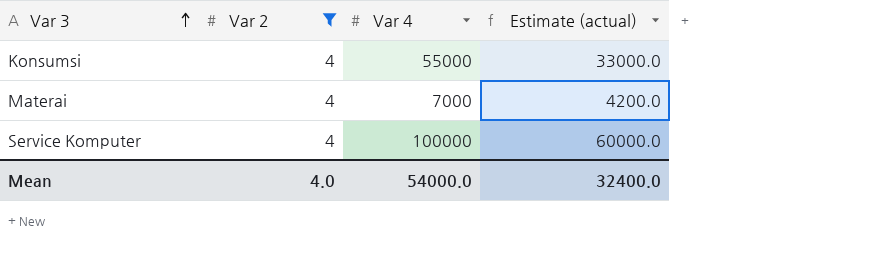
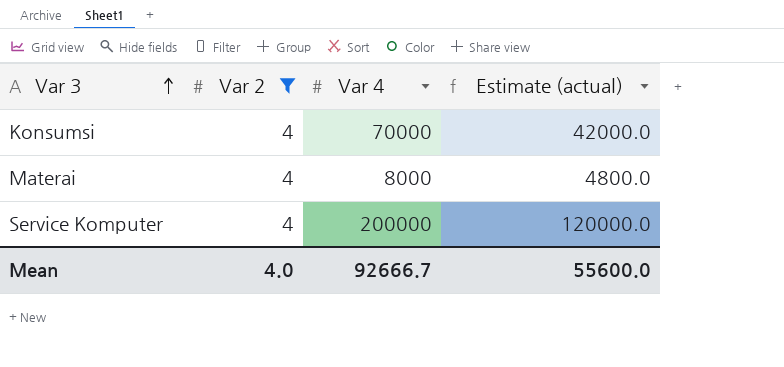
Konsumsi | Var 4: 55000 -> 70000
Konsumsi | Estimate (actual): 33000.0 -> 42000.0
Materai | Var 4: 7000 -> 8000
Materai | Estimate (actual): 4200.0 -> 4800.0
Service Komputer | Var 4: 100000 -> 200000
Service Komputer | Estimate (actual): 60000.0 -> 120000.0
Mean | Var 4: 54000.0 -> 92666.7
Mean | Estimate (actual): 32400.0 -> 55600.0

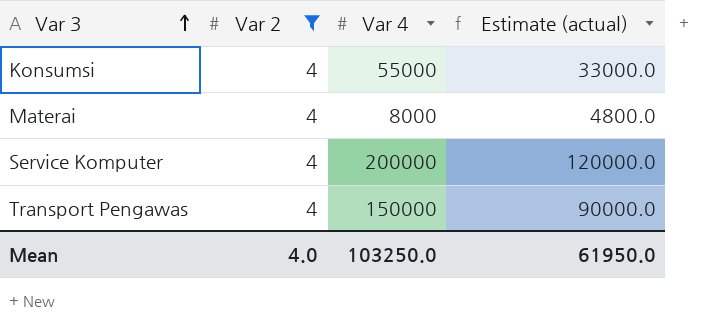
Konsumsi | Var 4: 70000 -> 55000
Konsumsi | Estimate (actual): 42000.0 -> 33000.0
row Transport Pengawas: none -> 4 | 150000 | 90000.0
Mean | Var 4: 92666.7 -> 103250.0
Mean | Estimate (actual): 55600.0 -> 61950.0

